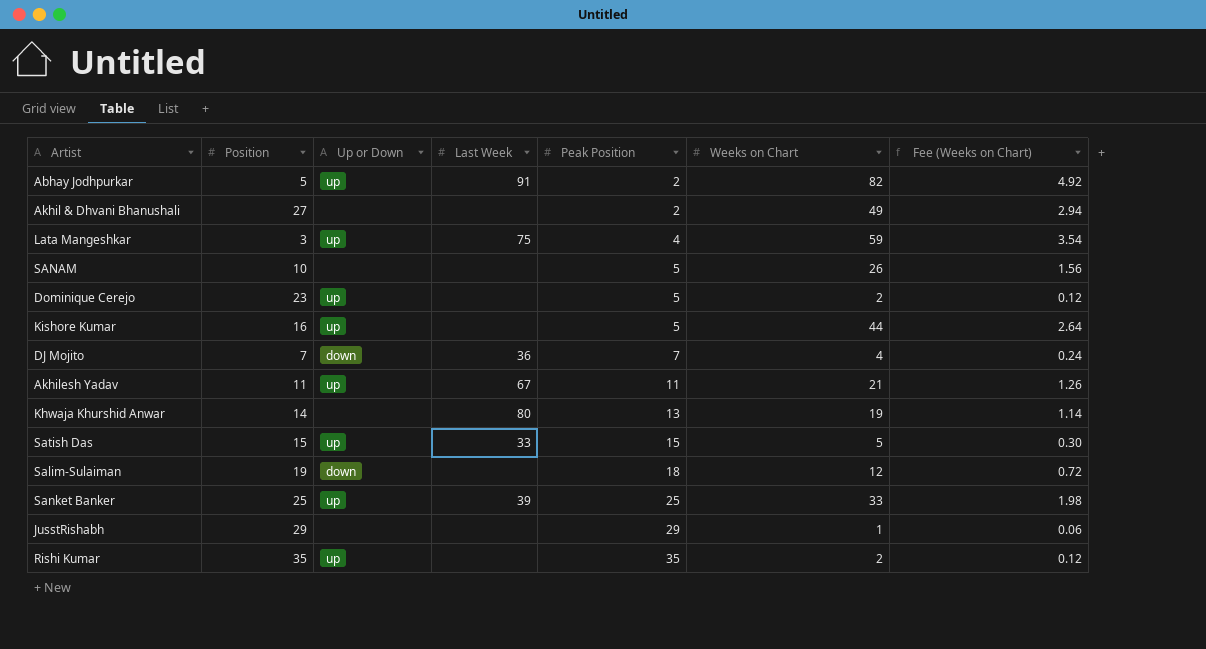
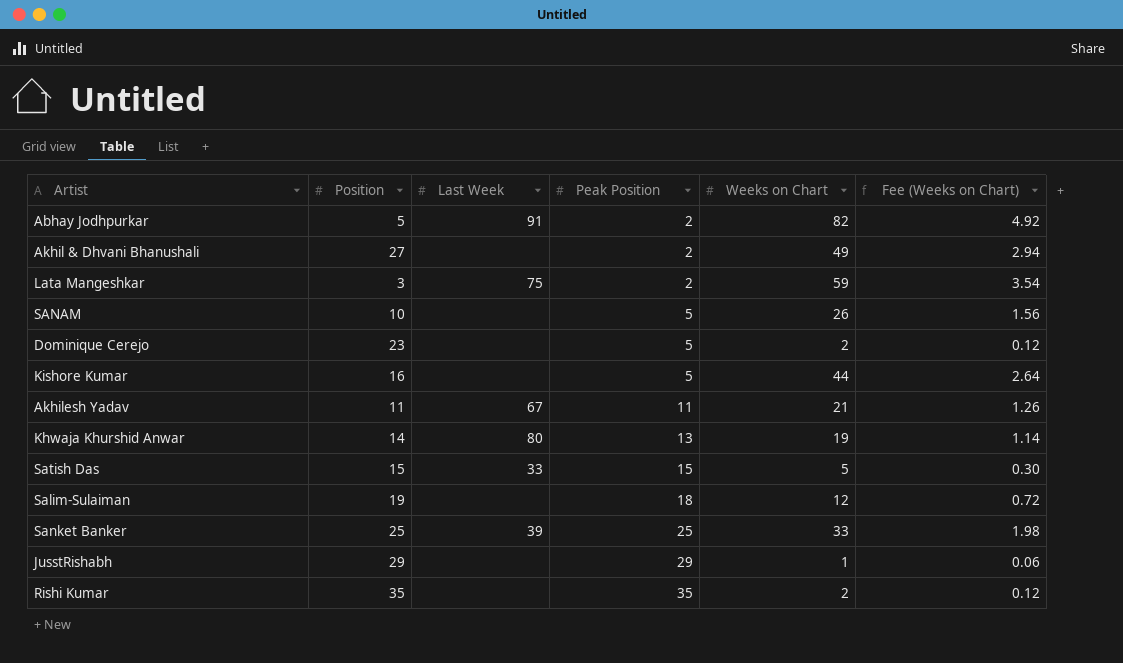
column Up or Down | position: 3 -> none
row DJ Mojito: 7 | down | 36 | 7 | 4 | 0.24 -> none
Lata Mangeshkar | Peak Position: 4 -> 2

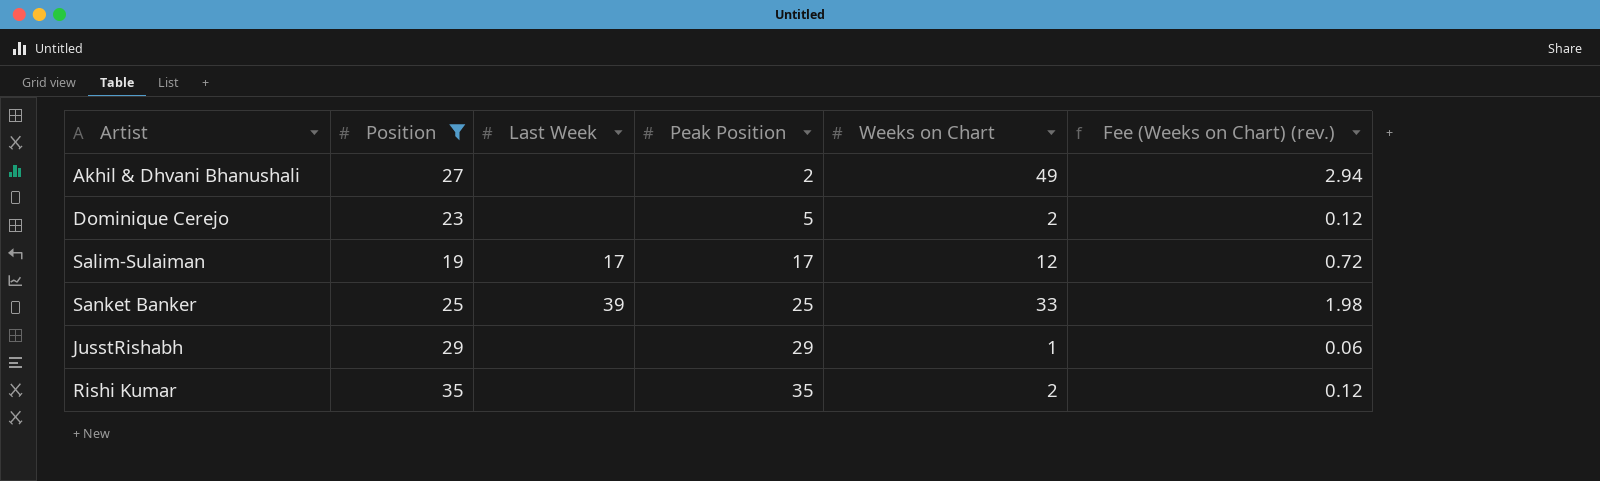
filter: none -> Position >= 19
column name: Fee (Weeks on Chart) -> Fee (Weeks on Chart) (rev.)
Salim-Sulaiman | Last Week: none -> 17
Salim-Sulaiman | Peak Position: 18 -> 17

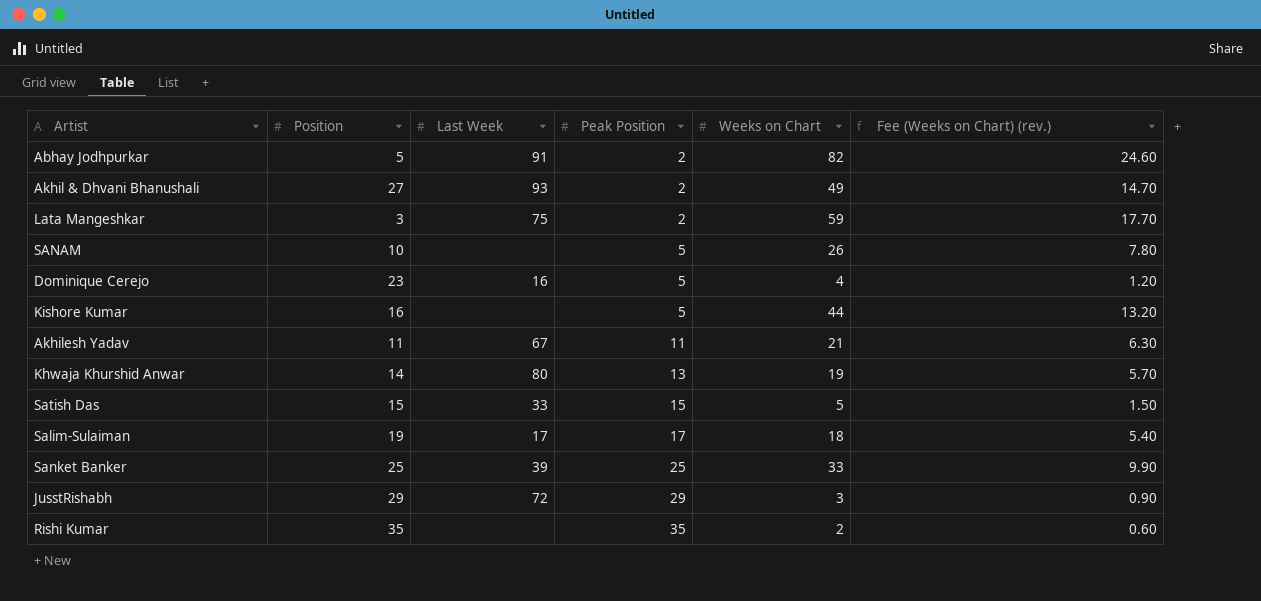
filter: Position >= 19 -> none
column Fee (Weeks on Chart) (rev.) | formula: [Weeks on Chart] * 0.06 -> [Weeks on Chart] * 0.3
Akhil & Dhvani Bhanushali | Last Week: none -> 93
Dominique Cerejo | Last Week: none -> 16
Dominique Cerejo | Weeks on Chart: 2 -> 4
Salim-Sulaiman | Weeks on Chart: 12 -> 18
JusstRishabh | Last Week: none -> 72
JusstRishabh | Weeks on Chart: 1 -> 3

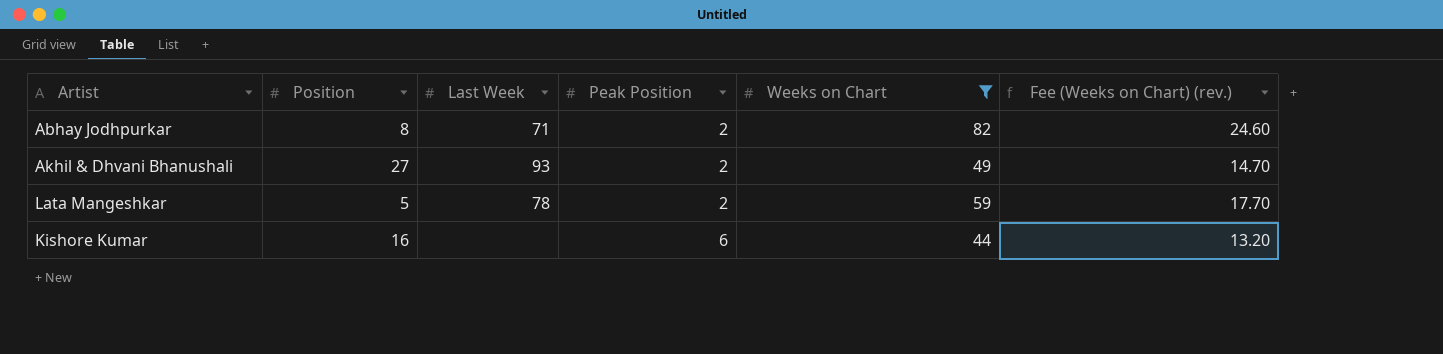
filter: none -> Weeks on Chart >= 44
Abhay Jodhpurkar | Position: 5 -> 8
Abhay Jodhpurkar | Last Week: 91 -> 71
Lata Mangeshkar | Position: 3 -> 5
Lata Mangeshkar | Last Week: 75 -> 78
Kishore Kumar | Peak Position: 5 -> 6

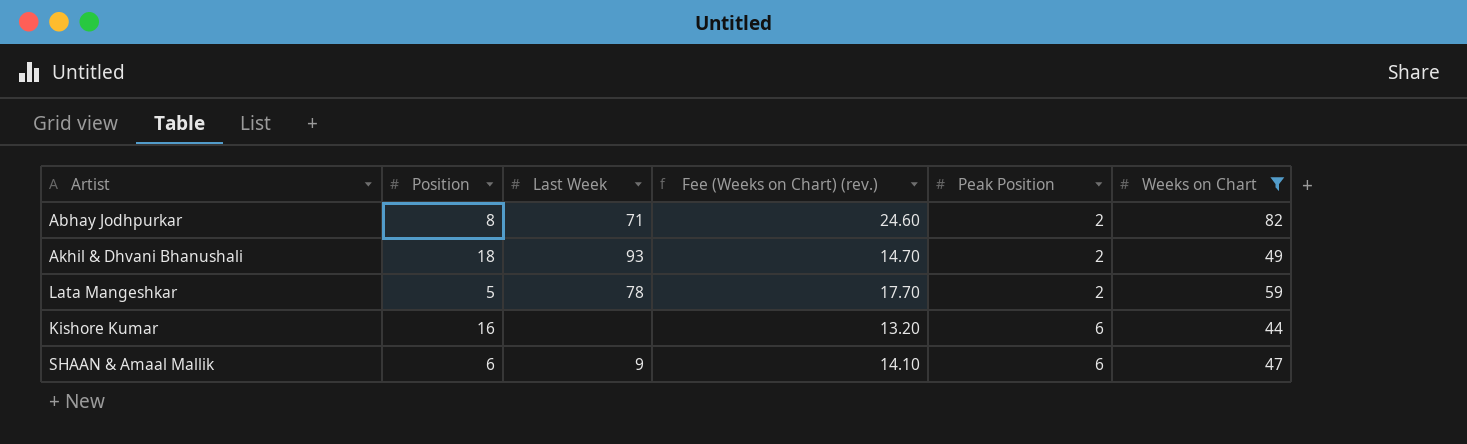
column Fee (Weeks on Chart) (rev.) | position: 6 -> 4
Akhil & Dhvani Bhanushali | Position: 27 -> 18
row SHAAN & Amaal Mallik: none -> 6 | 9 | 14.10 | 6 | 47

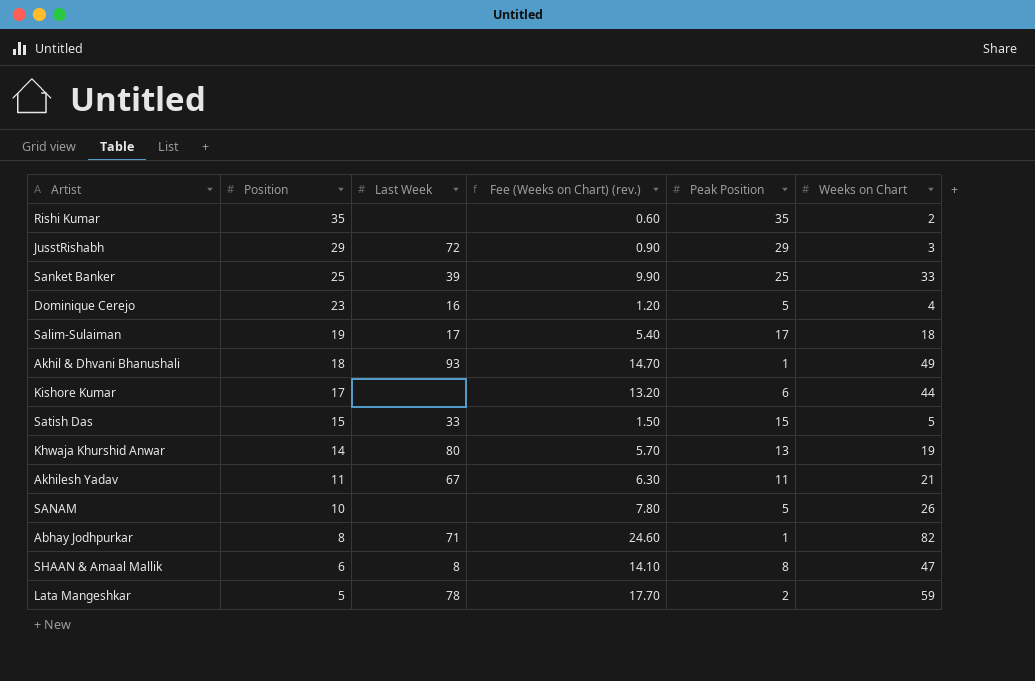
filter: Weeks on Chart >= 44 -> none
row order: Peak Position ascending -> Position descending
Akhil & Dhvani Bhanushali | Peak Position: 2 -> 1
Kishore Kumar | Position: 16 -> 17
Abhay Jodhpurkar | Peak Position: 2 -> 1
SHAAN & Amaal Mallik | Last Week: 9 -> 8
SHAAN & Amaal Mallik | Peak Position: 6 -> 8

